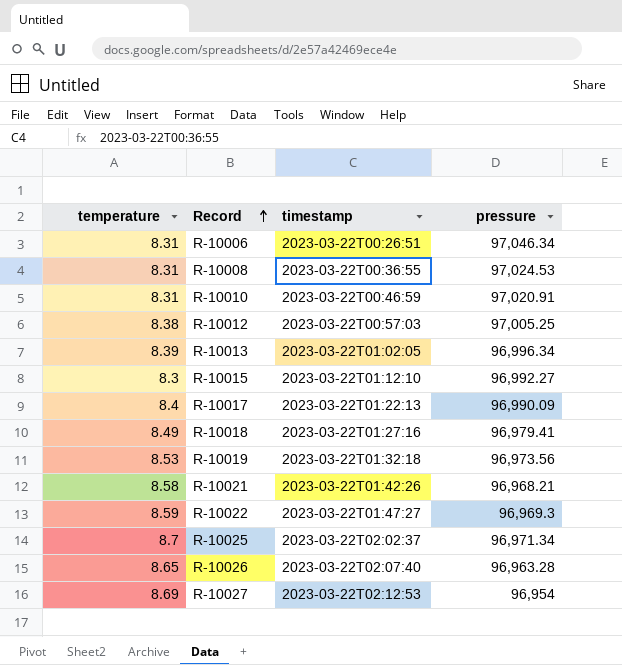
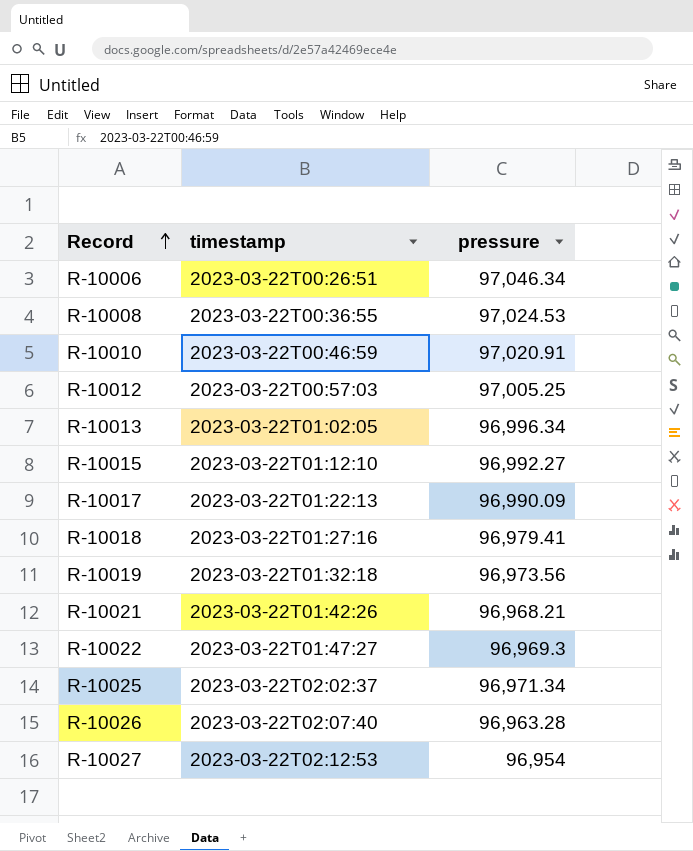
column temperature | position: 1 -> none

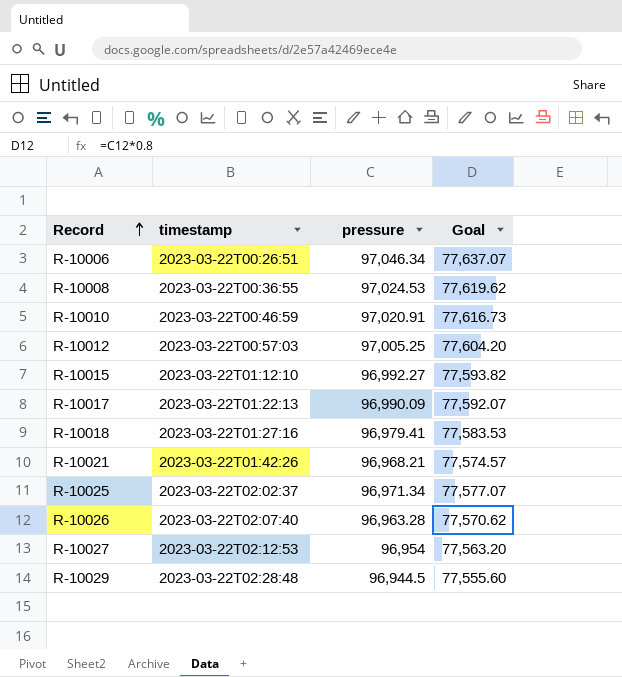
column Goal | formula: none -> [pressure] * 0.8
row R-10013: 2023-03-22T01:02:05 | 96,996.34 -> none
row R-10019: 2023-03-22T01:32:18 | 96,973.56 -> none
row R-10022: 2023-03-22T01:47:27 | 96,969.3 -> none
row R-10029: none -> 2023-03-22T02:28:48 | 96,944.5 | 77,555.60

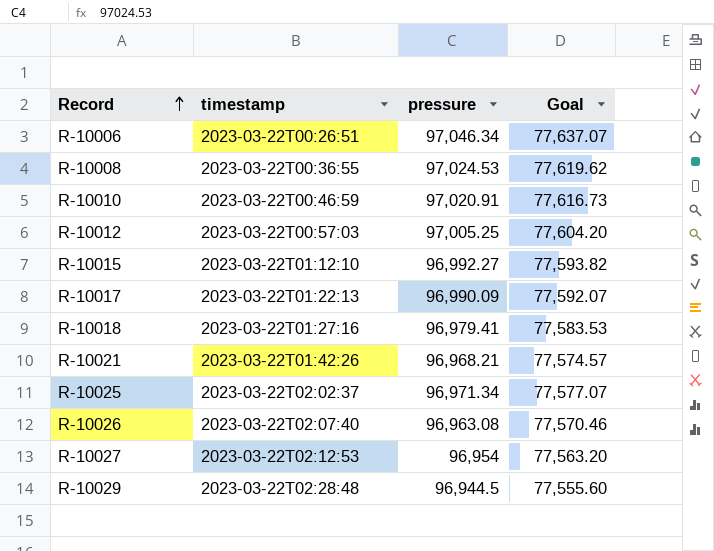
R-10026 | pressure: 96,963.28 -> 96,963.08
R-10026 | Goal: 77,570.62 -> 77,570.46

